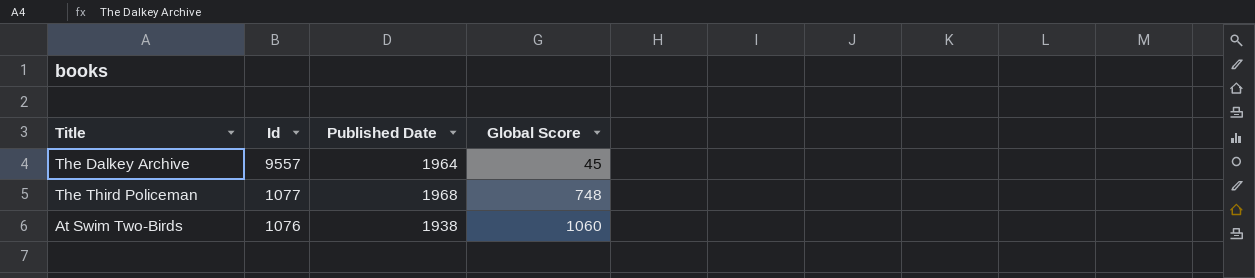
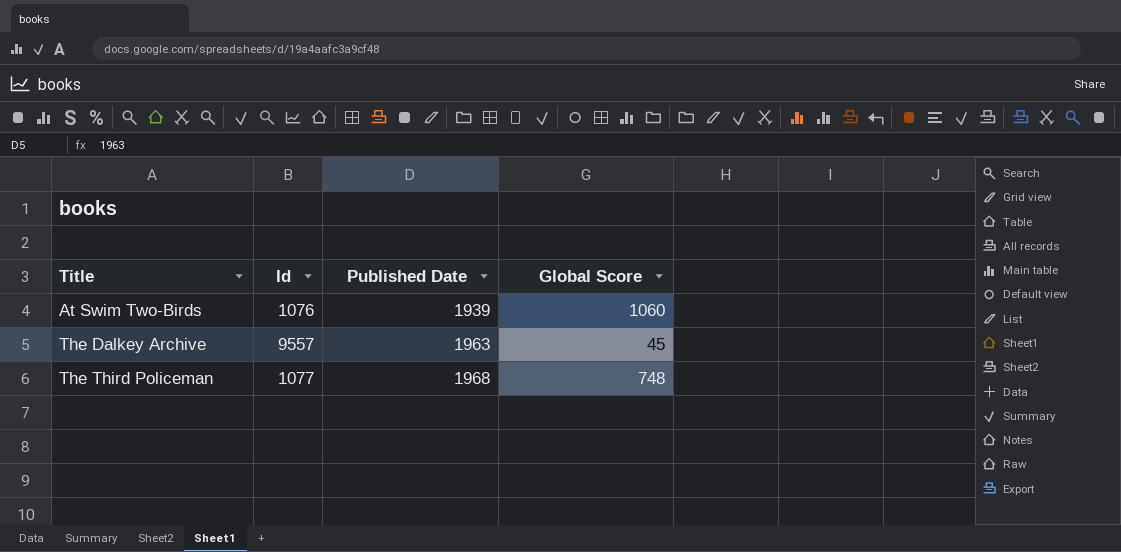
row order: Id descending -> Title ascending
At Swim Two-Birds | Published Date: 1938 -> 1939
The Dalkey Archive | Published Date: 1964 -> 1963

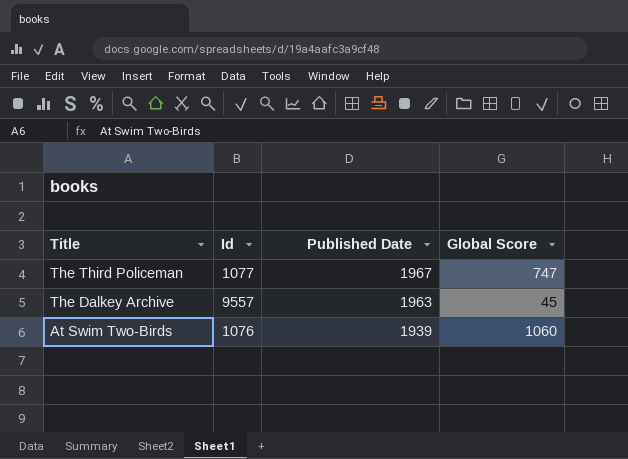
row order: Title ascending -> Title descending
The Third Policeman | Published Date: 1968 -> 1967
The Third Policeman | Global Score: 748 -> 747

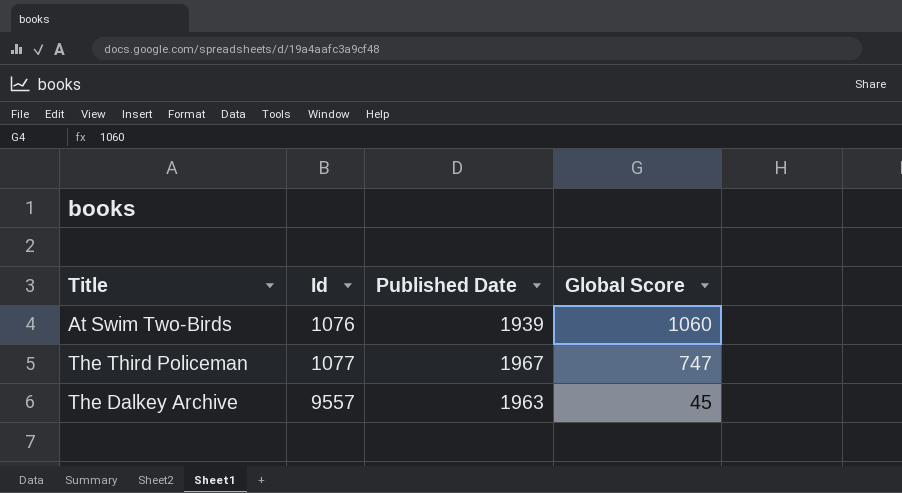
row order: Title descending -> Id ascending

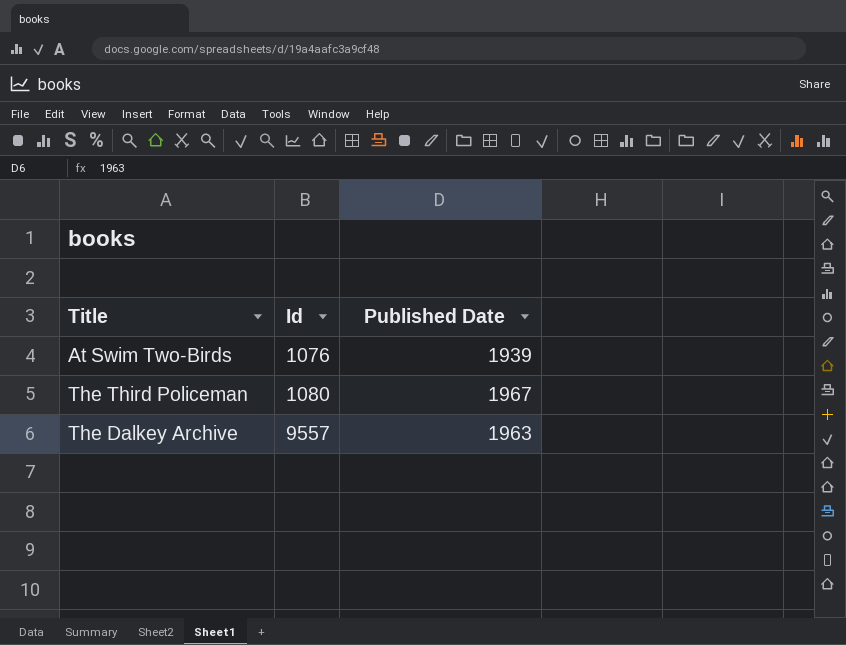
column Global Score | position: 4 -> none
The Third Policeman | Id: 1077 -> 1080

